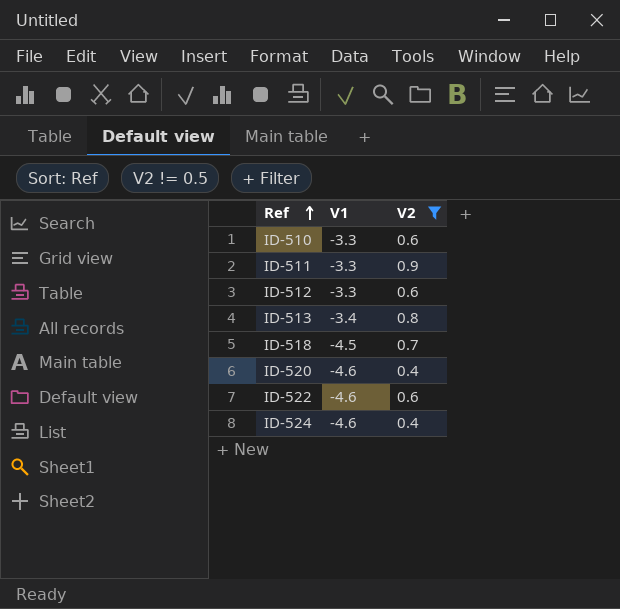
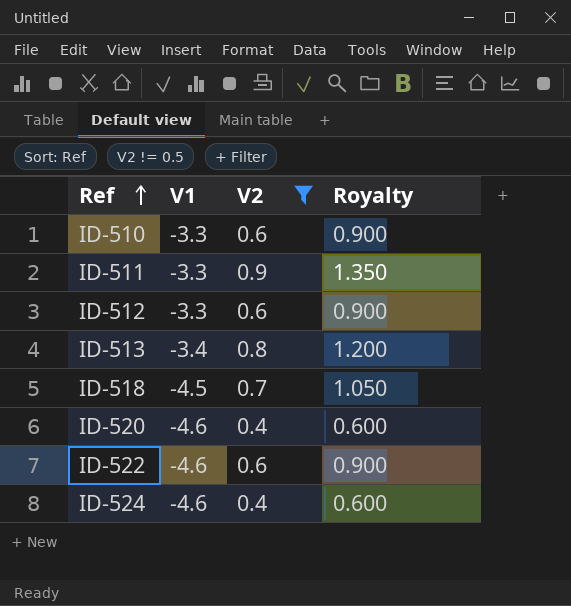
column Royalty | formula: none -> [V2] * 1.5

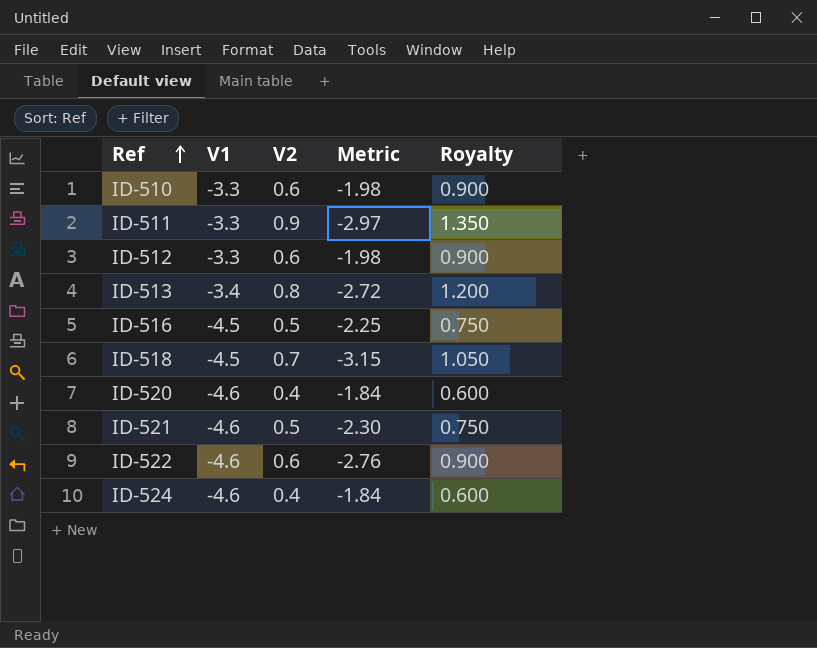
filter: V2 != 0.5 -> none
column Metric | formula: none -> [V1] * [V2]

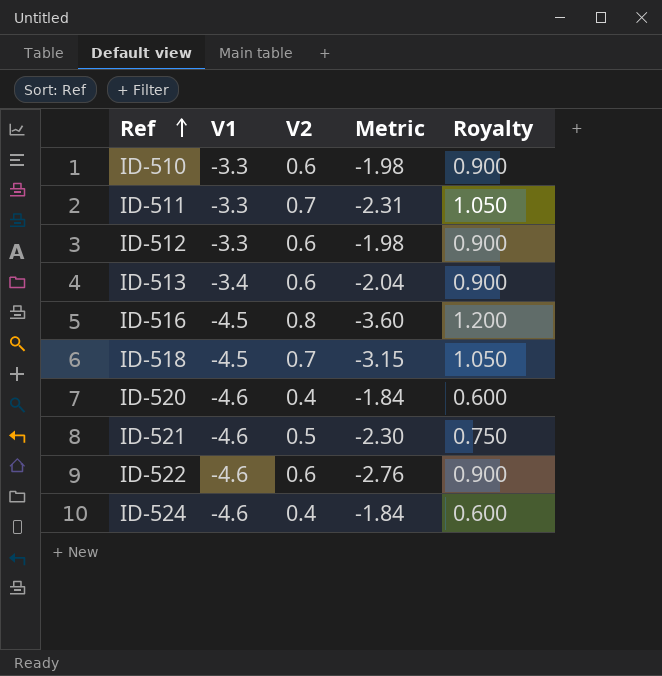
ID-511 | V2: 0.9 -> 0.7
ID-511 | Metric: -2.97 -> -2.31
ID-511 | Royalty: 1.350 -> 1.050
ID-513 | V2: 0.8 -> 0.6
ID-513 | Metric: -2.72 -> -2.04
ID-513 | Royalty: 1.200 -> 0.900
ID-516 | V2: 0.5 -> 0.8
ID-516 | Metric: -2.25 -> -3.60
ID-516 | Royalty: 0.750 -> 1.200

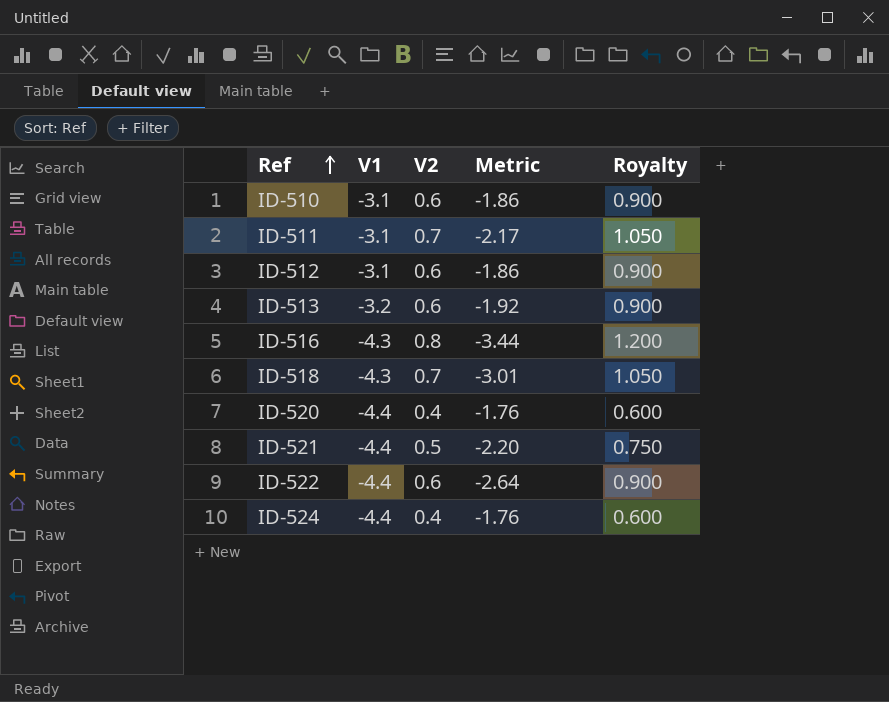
ID-510 | V1: -3.3 -> -3.1
ID-510 | Metric: -1.98 -> -1.86
ID-511 | V1: -3.3 -> -3.1
ID-511 | Metric: -2.31 -> -2.17
ID-512 | V1: -3.3 -> -3.1
ID-512 | Metric: -1.98 -> -1.86
ID-513 | V1: -3.4 -> -3.2
ID-513 | Metric: -2.04 -> -1.92
ID-516 | V1: -4.5 -> -4.3
ID-516 | Metric: -3.60 -> -3.44
ID-518 | V1: -4.5 -> -4.3
ID-518 | Metric: -3.15 -> -3.01
ID-520 | V1: -4.6 -> -4.4
ID-520 | Metric: -1.84 -> -1.76
ID-521 | V1: -4.6 -> -4.4
ID-521 | Metric: -2.30 -> -2.20
ID-522 | V1: -4.6 -> -4.4
ID-522 | Metric: -2.76 -> -2.64
ID-524 | V1: -4.6 -> -4.4
ID-524 | Metric: -1.84 -> -1.76

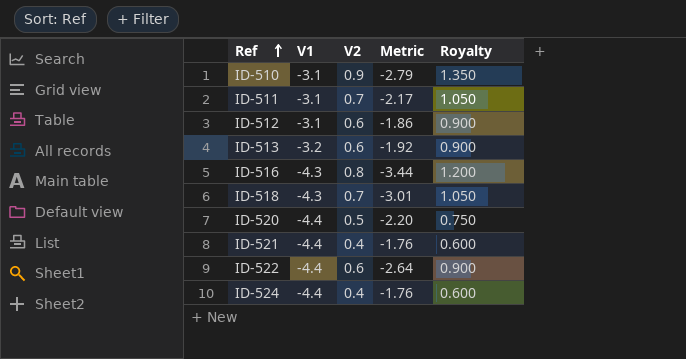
ID-510 | V2: 0.6 -> 0.9
ID-510 | Metric: -1.86 -> -2.79
ID-510 | Royalty: 0.900 -> 1.350
ID-520 | V2: 0.4 -> 0.5
ID-520 | Metric: -1.76 -> -2.20
ID-520 | Royalty: 0.600 -> 0.750
ID-521 | V2: 0.5 -> 0.4
ID-521 | Metric: -2.20 -> -1.76
ID-521 | Royalty: 0.750 -> 0.600

